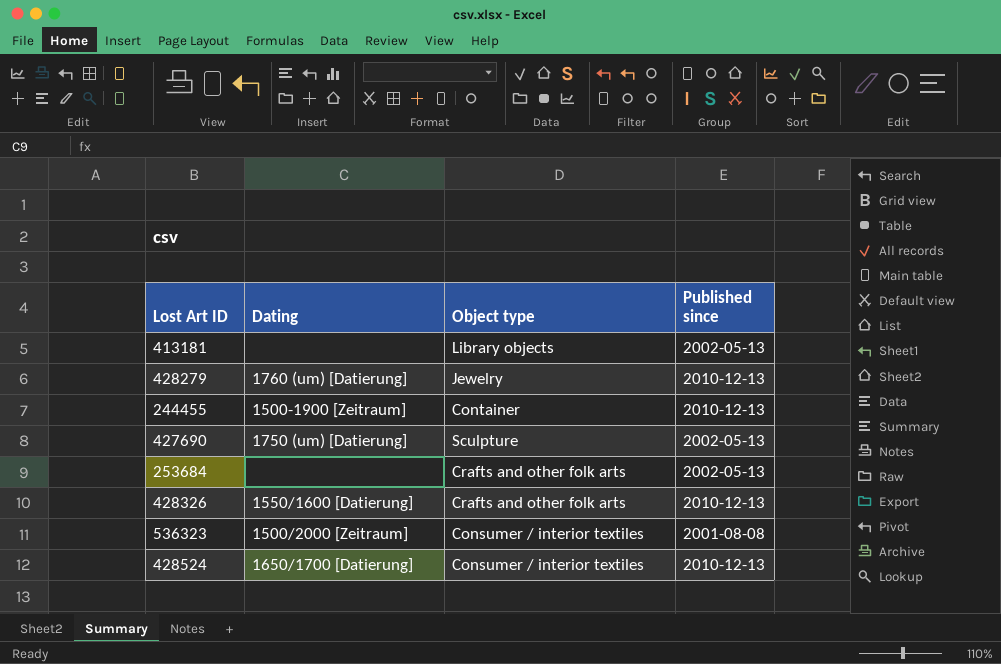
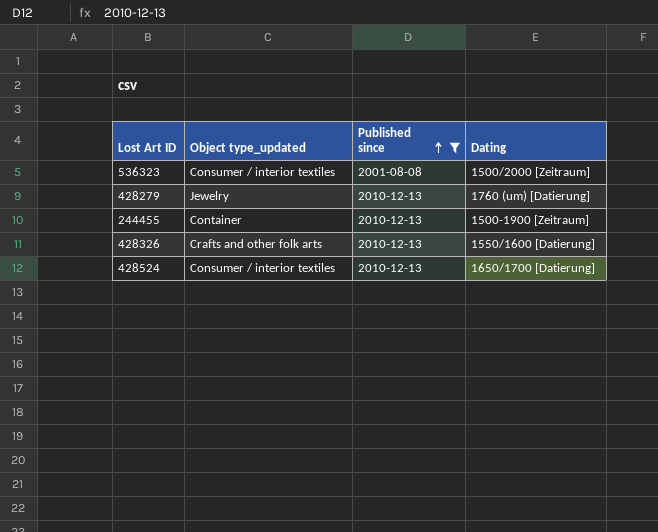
filter: none -> Published since != 2002-05-13
row order: none -> Published since ascending
column name: Object type -> Object type_updated
column Dating | position: 2 -> 4

